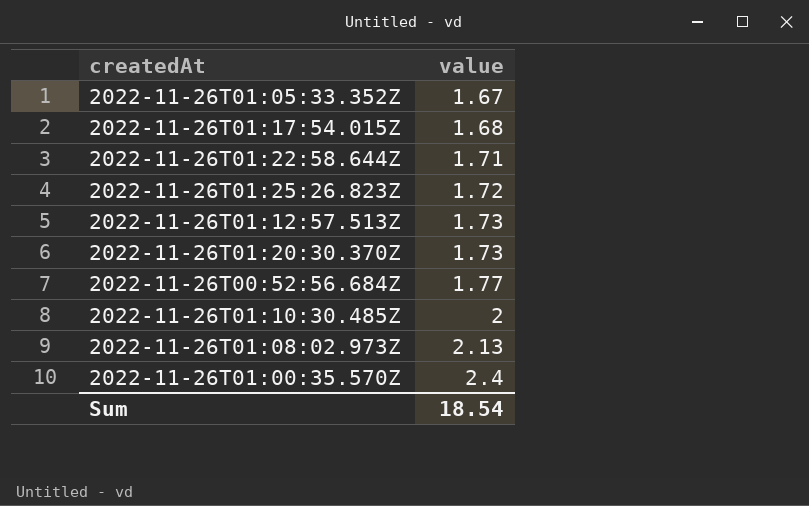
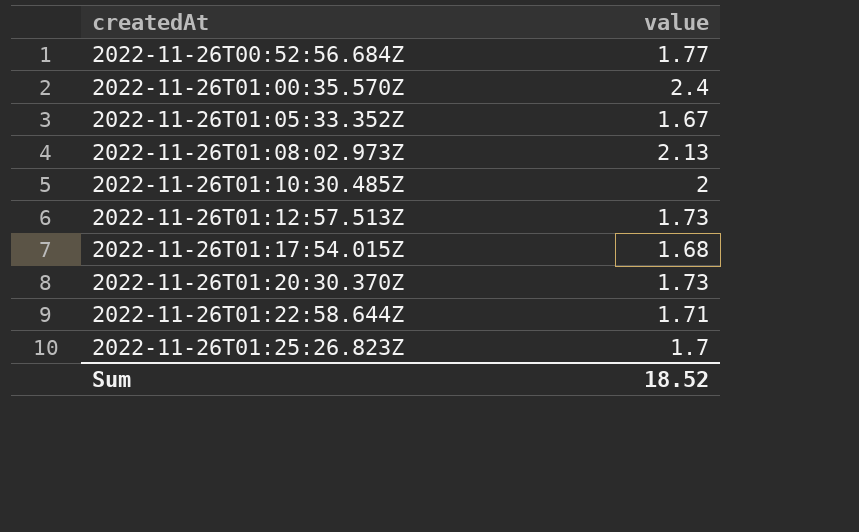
row order: value ascending -> createdAt ascending
2022-11-26T01:25:26.823Z | value: 1.72 -> 1.7
Sum | value: 18.54 -> 18.52

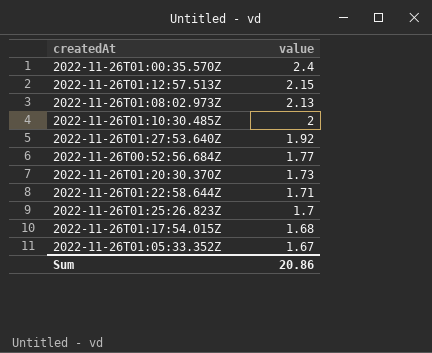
row order: createdAt ascending -> value descending
2022-11-26T01:12:57.513Z | value: 1.73 -> 2.15
row 2022-11-26T01:27:53.640Z: none -> 1.92
Sum | value: 18.52 -> 20.86

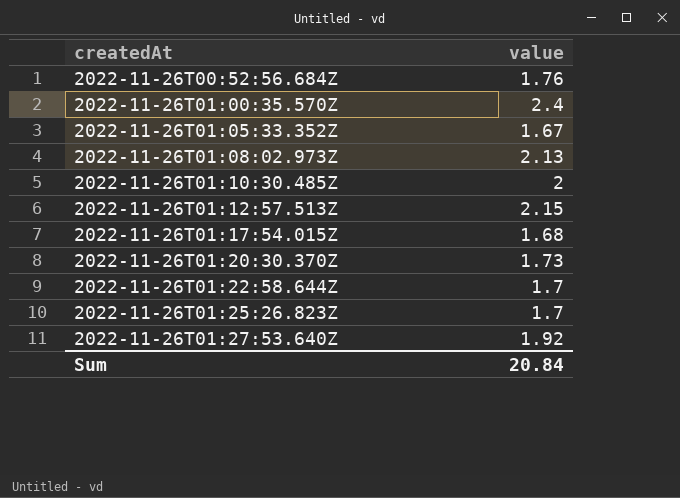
row order: value descending -> createdAt ascending
2022-11-26T00:52:56.684Z | value: 1.77 -> 1.76
2022-11-26T01:22:58.644Z | value: 1.71 -> 1.7
Sum | value: 20.86 -> 20.84

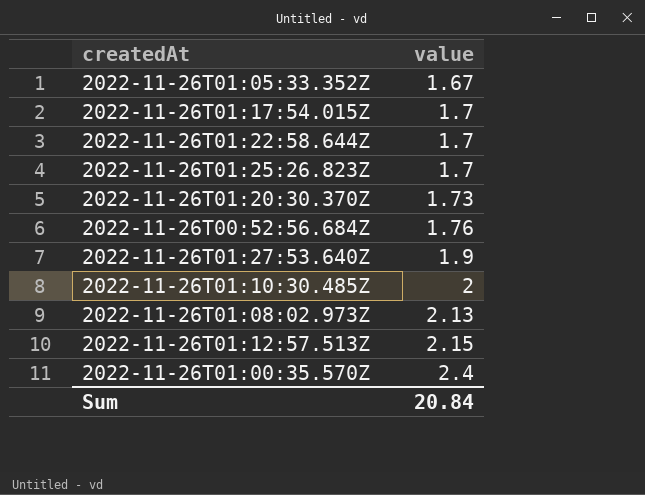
row order: createdAt ascending -> value ascending
2022-11-26T01:17:54.015Z | value: 1.68 -> 1.7
2022-11-26T01:27:53.640Z | value: 1.92 -> 1.9

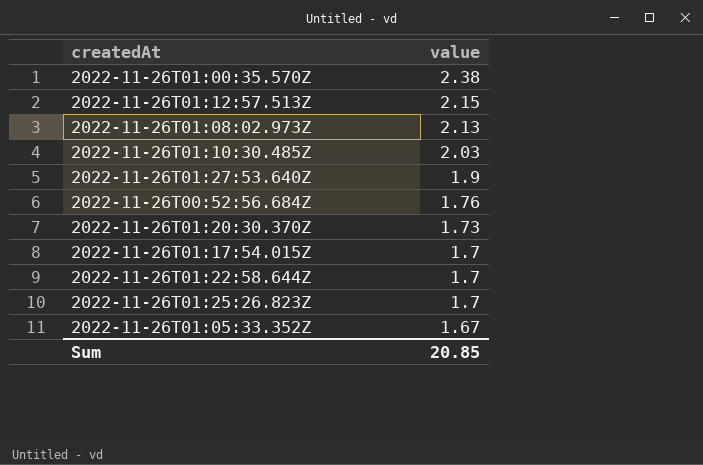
row order: value ascending -> value descending
2022-11-26T01:00:35.570Z | value: 2.4 -> 2.38
2022-11-26T01:10:30.485Z | value: 2 -> 2.03
Sum | value: 20.84 -> 20.85

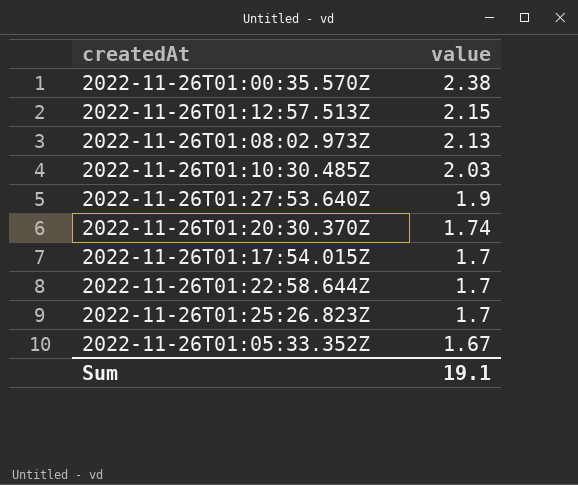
row 2022-11-26T00:52:56.684Z: 1.76 -> none
2022-11-26T01:20:30.370Z | value: 1.73 -> 1.74
Sum | value: 20.85 -> 19.1

